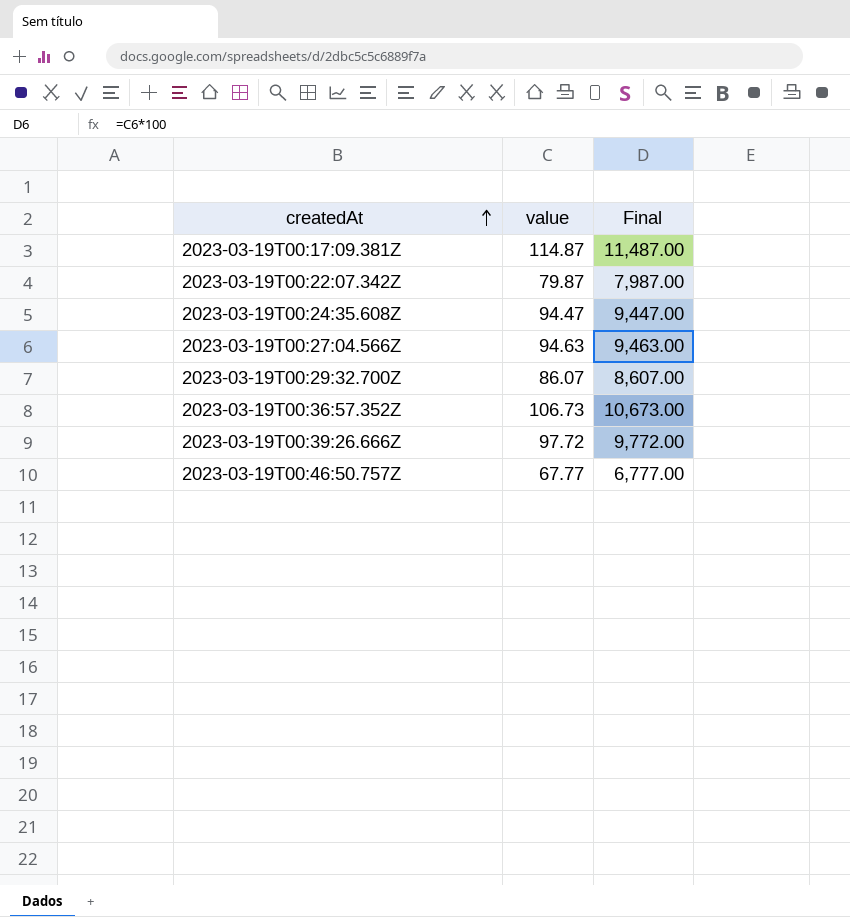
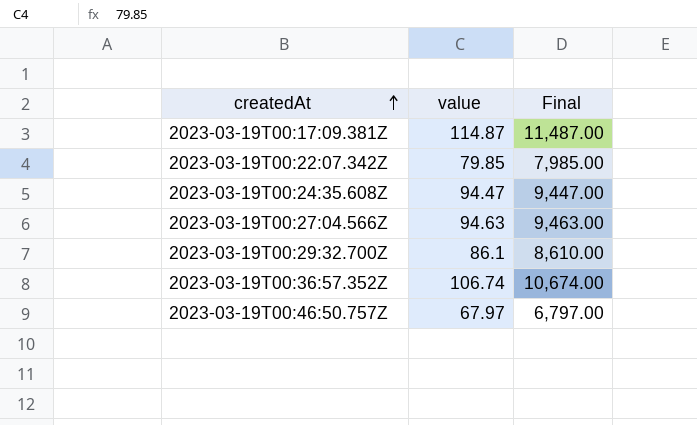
row 2023-03-19T00:39:26.666Z: 97.72 | 9,772.00 -> none
2023-03-19T00:22:07.342Z | value: 79.87 -> 79.85
2023-03-19T00:22:07.342Z | Final: 7,987.00 -> 7,985.00
2023-03-19T00:29:32.700Z | value: 86.07 -> 86.1
2023-03-19T00:29:32.700Z | Final: 8,607.00 -> 8,610.00
2023-03-19T00:36:57.352Z | value: 106.73 -> 106.74
2023-03-19T00:36:57.352Z | Final: 10,673.00 -> 10,674.00
2023-03-19T00:46:50.757Z | value: 67.77 -> 67.97
2023-03-19T00:46:50.757Z | Final: 6,777.00 -> 6,797.00

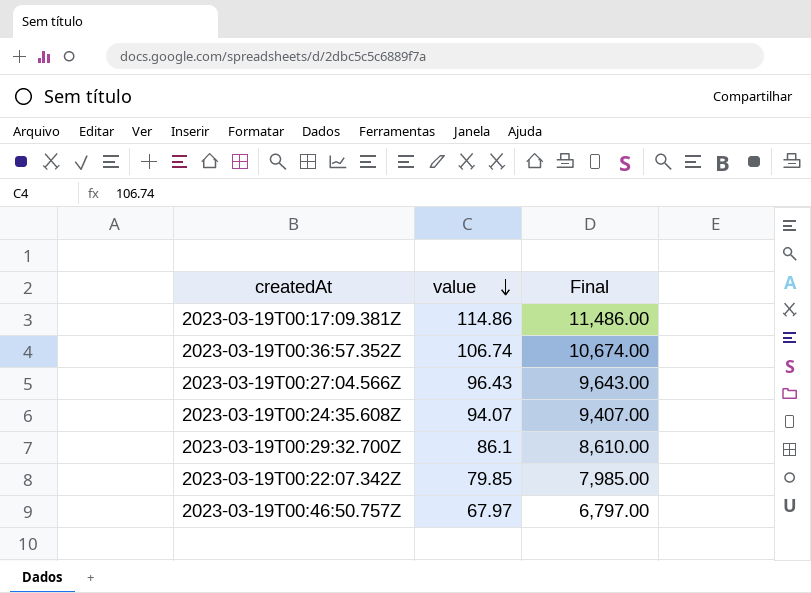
row order: createdAt ascending -> value descending
2023-03-19T00:17:09.381Z | value: 114.87 -> 114.86
2023-03-19T00:17:09.381Z | Final: 11,487.00 -> 11,486.00
2023-03-19T00:27:04.566Z | value: 94.63 -> 96.43
2023-03-19T00:27:04.566Z | Final: 9,463.00 -> 9,643.00
2023-03-19T00:24:35.608Z | value: 94.47 -> 94.07
2023-03-19T00:24:35.608Z | Final: 9,447.00 -> 9,407.00

